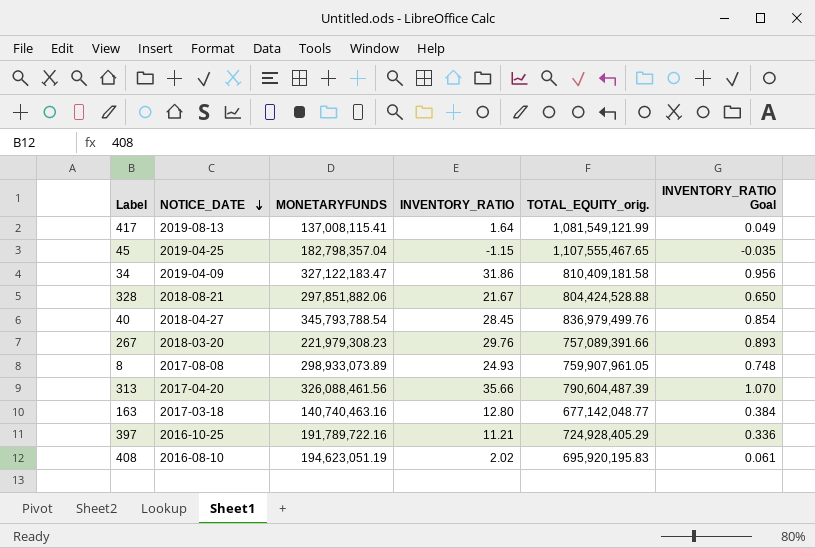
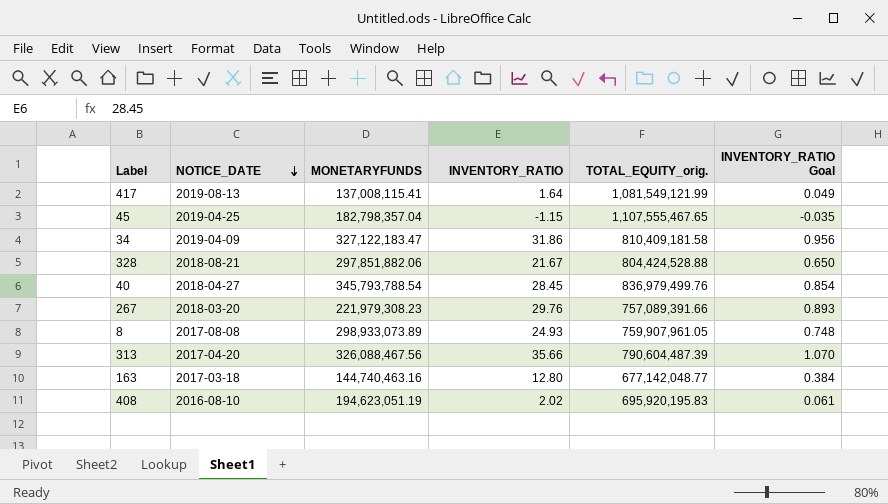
row 397: 2016-10-25 | 191,789,722.16 | 11.21 | 724,928,405.29 | 0.336 -> none
313 | MONETARYFUNDS: 326,088,461.56 -> 326,088,467.56
163 | MONETARYFUNDS: 140,740,463.16 -> 144,740,463.16

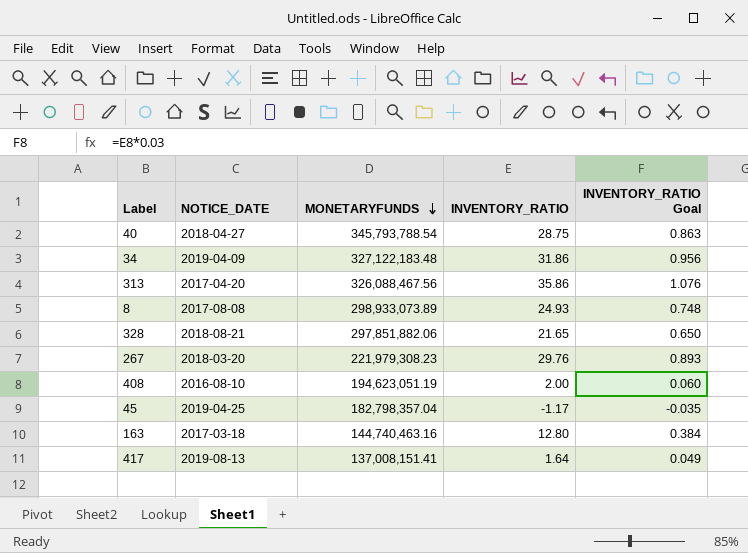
row order: NOTICE_DATE descending -> MONETARYFUNDS descending
column TOTAL_EQUITY_orig. | position: 5 -> none
40 | INVENTORY_RATIO: 28.45 -> 28.75
40 | INVENTORY_RATIO Goal: 0.854 -> 0.863
34 | MONETARYFUNDS: 327,122,183.47 -> 327,122,183.48
313 | INVENTORY_RATIO: 35.66 -> 35.86
313 | INVENTORY_RATIO Goal: 1.070 -> 1.076
328 | INVENTORY_RATIO: 21.67 -> 21.65
408 | INVENTORY_RATIO: 2.02 -> 2.00
408 | INVENTORY_RATIO Goal: 0.061 -> 0.060
45 | INVENTORY_RATIO: -1.15 -> -1.17
417 | MONETARYFUNDS: 137,008,115.41 -> 137,008,151.41

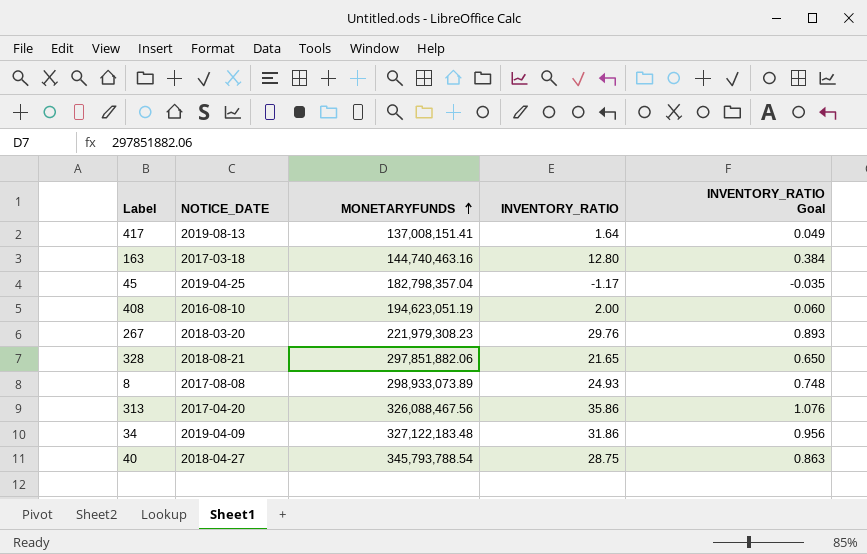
row order: MONETARYFUNDS descending -> MONETARYFUNDS ascending

